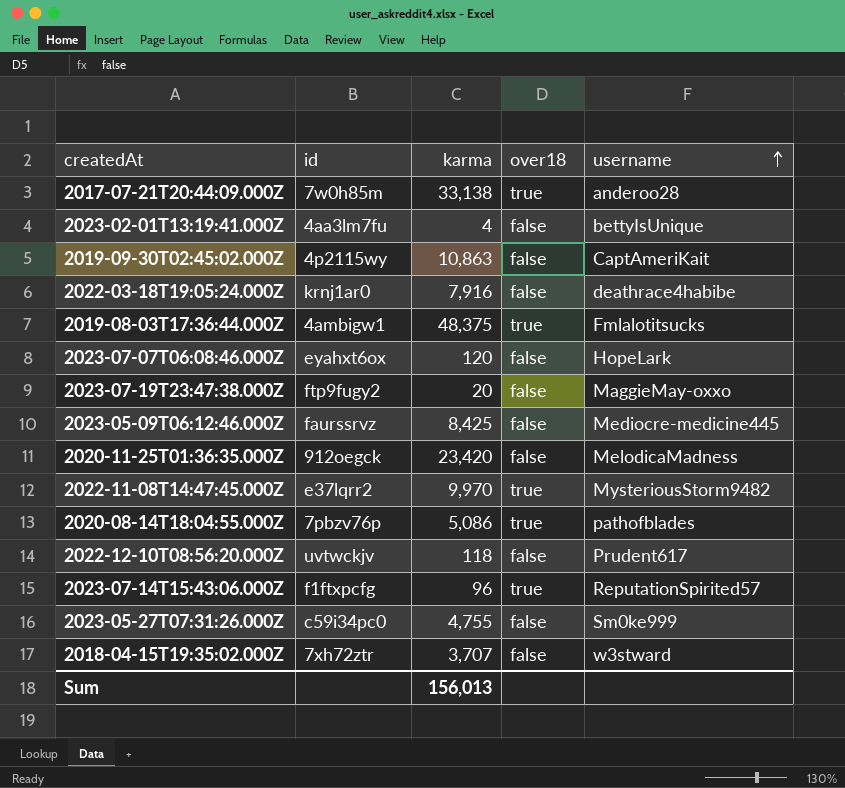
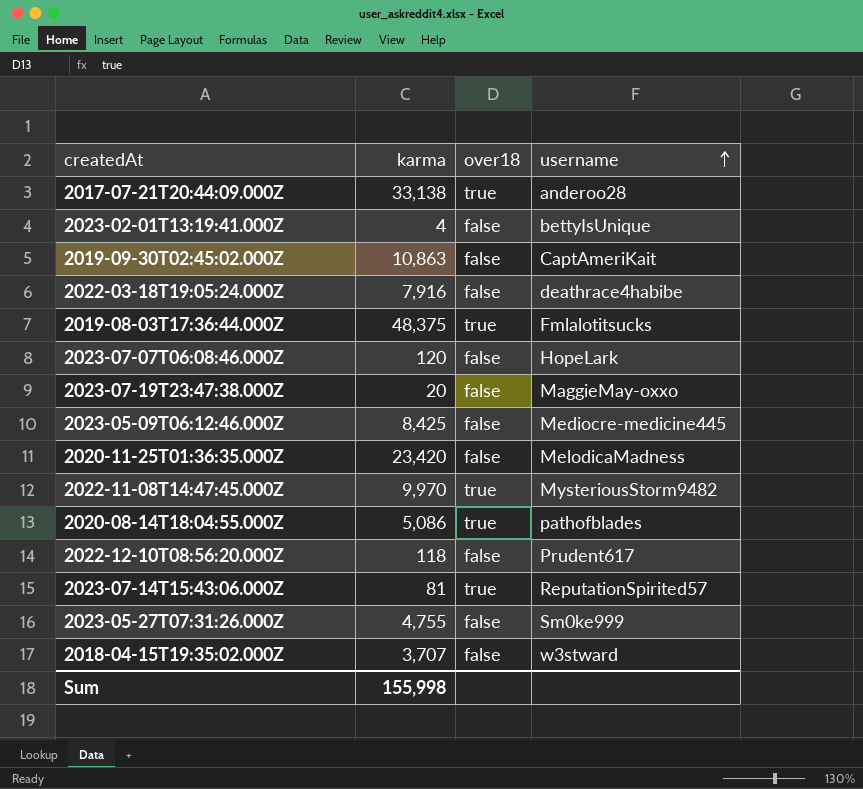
column id | position: 2 -> none
2023-07-14T15:43:06.000Z | karma: 96 -> 81
Sum | karma: 156,013 -> 155,998

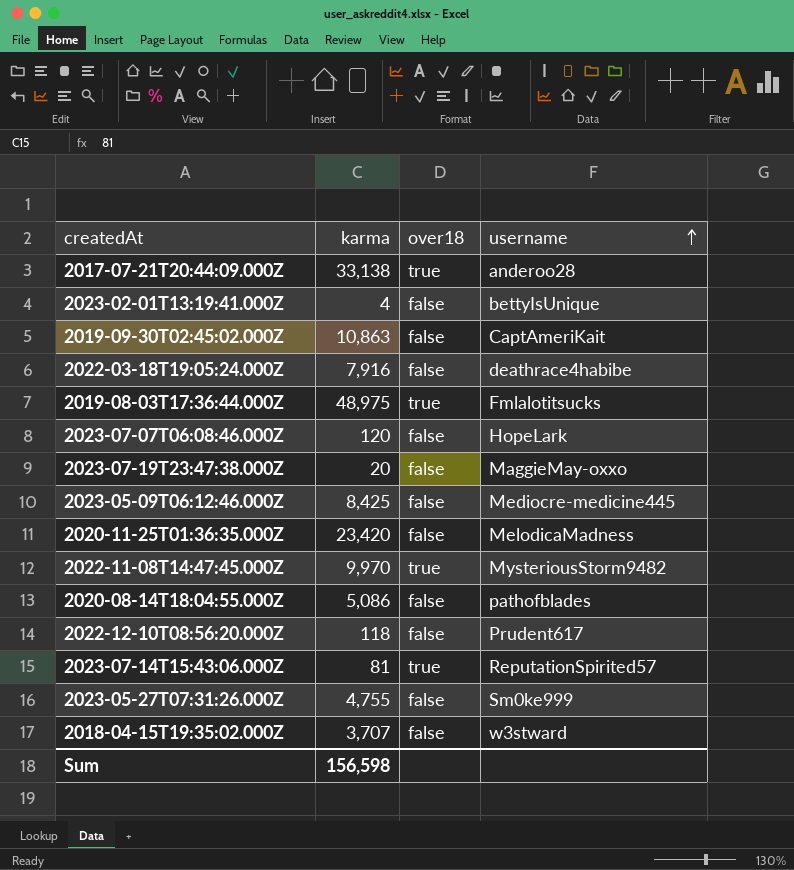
2019-08-03T17:36:44.000Z | karma: 48,375 -> 48,975
2020-08-14T18:04:55.000Z | over18: true -> false
Sum | karma: 155,998 -> 156,598

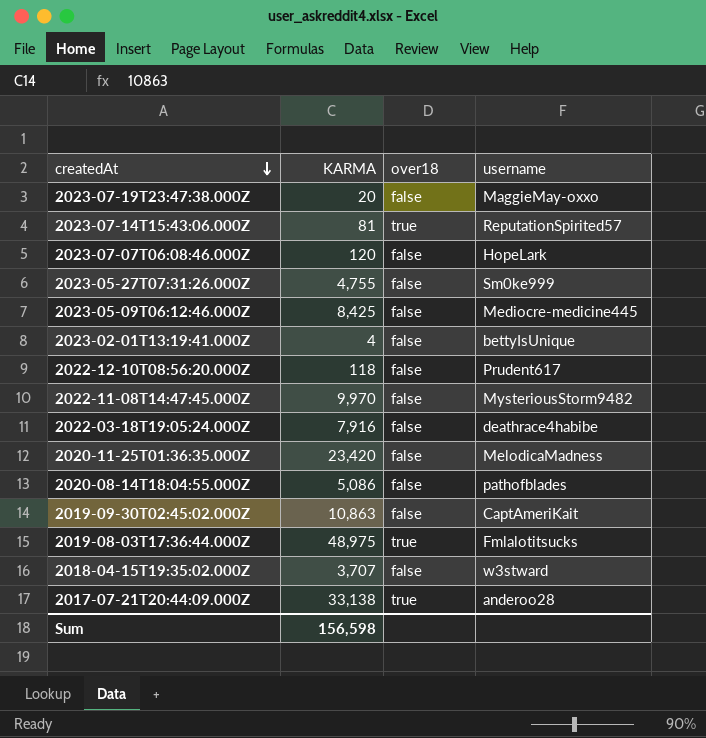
row order: username ascending -> createdAt descending
column name: karma -> KARMA
2022-11-08T14:47:45.000Z | over18: true -> false

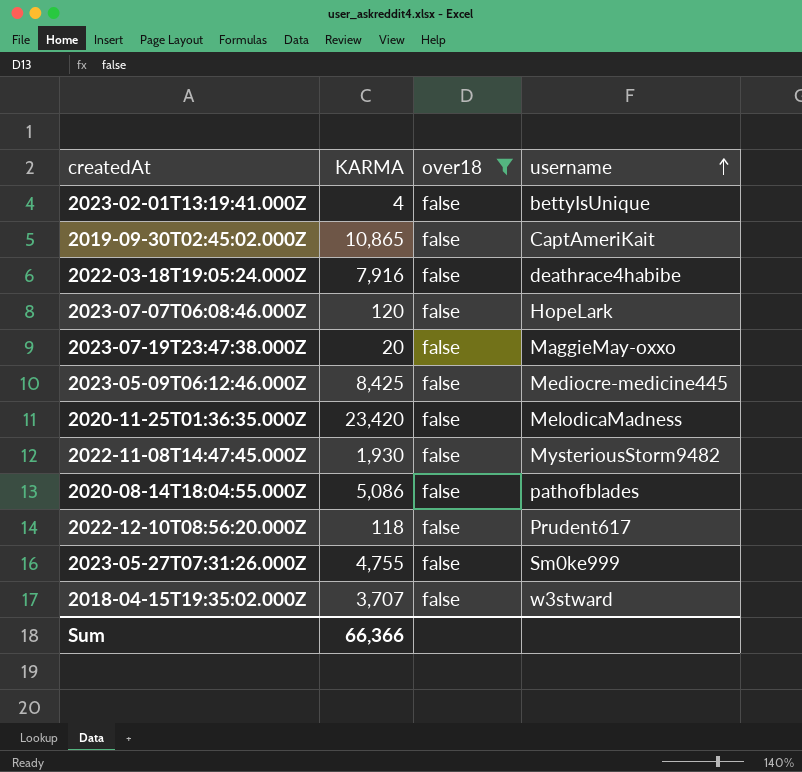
filter: none -> over18 = false
row order: createdAt descending -> username ascending
2019-09-30T02:45:02.000Z | KARMA: 10,863 -> 10,865
2022-11-08T14:47:45.000Z | KARMA: 9,970 -> 1,930
Sum | KARMA: 156,598 -> 66,366

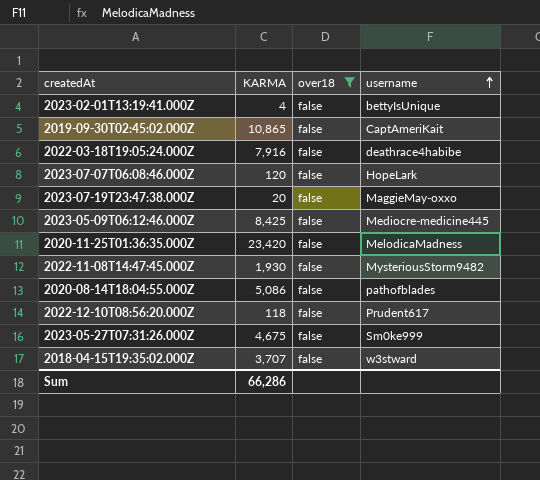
2023-05-27T07:31:26.000Z | KARMA: 4,755 -> 4,675
Sum | KARMA: 66,366 -> 66,286

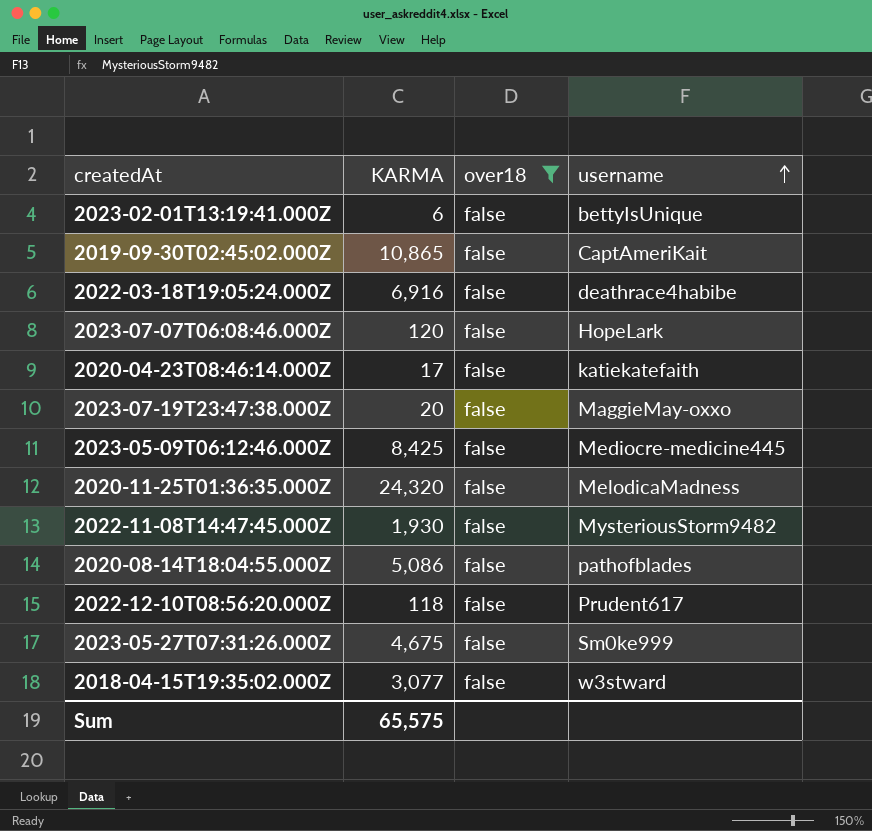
2023-02-01T13:19:41.000Z | KARMA: 4 -> 6
2022-03-18T19:05:24.000Z | KARMA: 7,916 -> 6,916
row 2020-04-23T08:46:14.000Z: none -> 17 | false | katiekatefaith
2020-11-25T01:36:35.000Z | KARMA: 23,420 -> 24,320
2018-04-15T19:35:02.000Z | KARMA: 3,707 -> 3,077
Sum | KARMA: 66,286 -> 65,575

